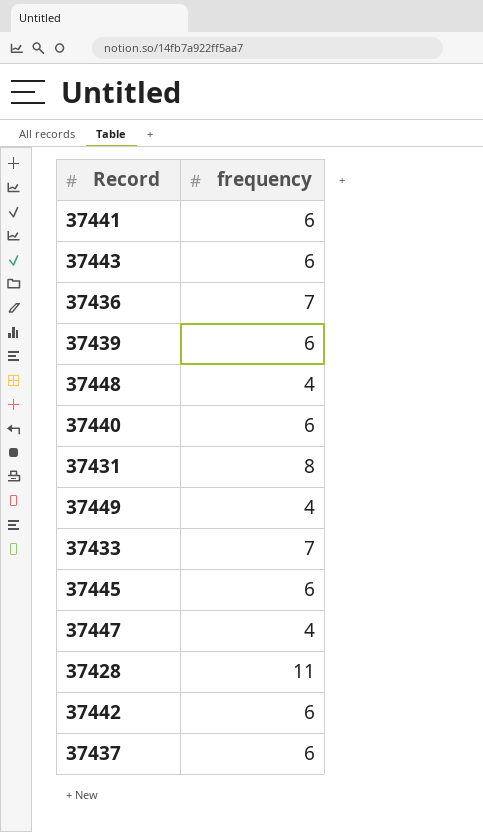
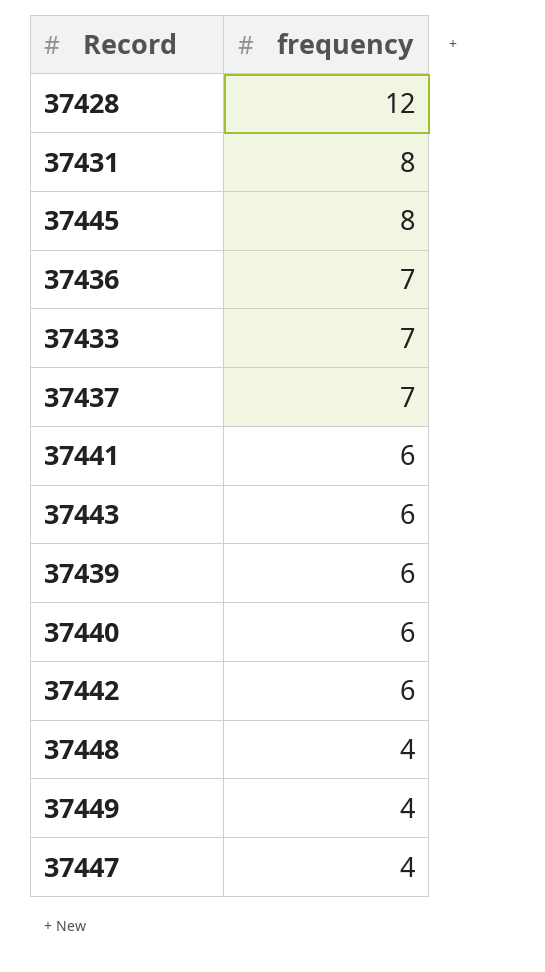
row order: none -> frequency descending
37428 | frequency: 11 -> 12
37445 | frequency: 6 -> 8
37437 | frequency: 6 -> 7

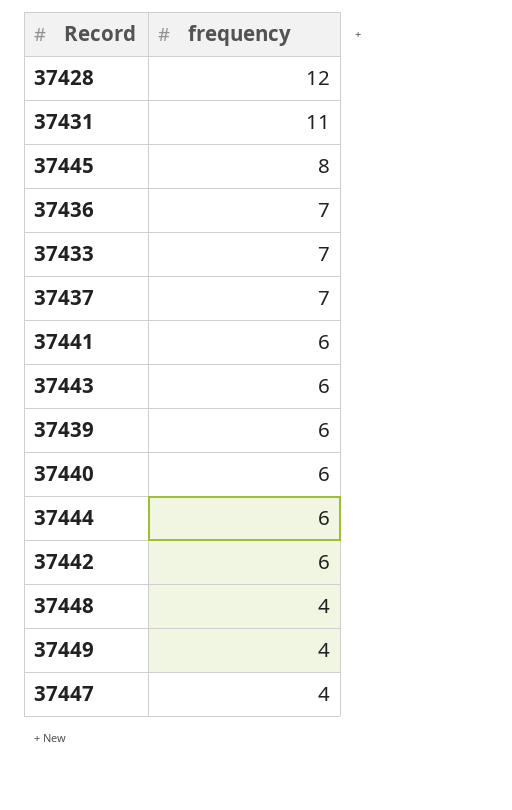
37431 | frequency: 8 -> 11
row 37444: none -> 6

